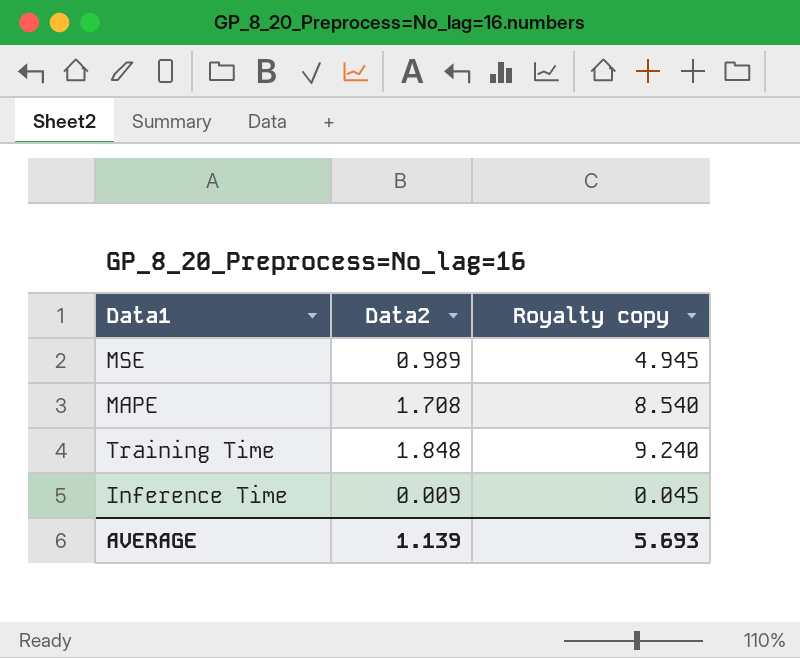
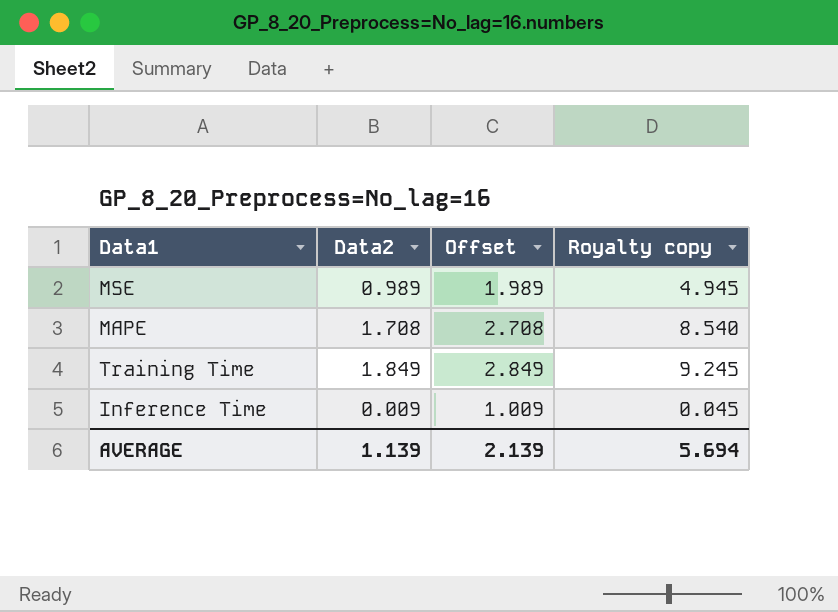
column Offset | formula: none -> [Data2] + 1
Training Time | Data2: 1.848 -> 1.849
Training Time | Royalty copy: 9.240 -> 9.245
AVERAGE | Royalty copy: 5.693 -> 5.694

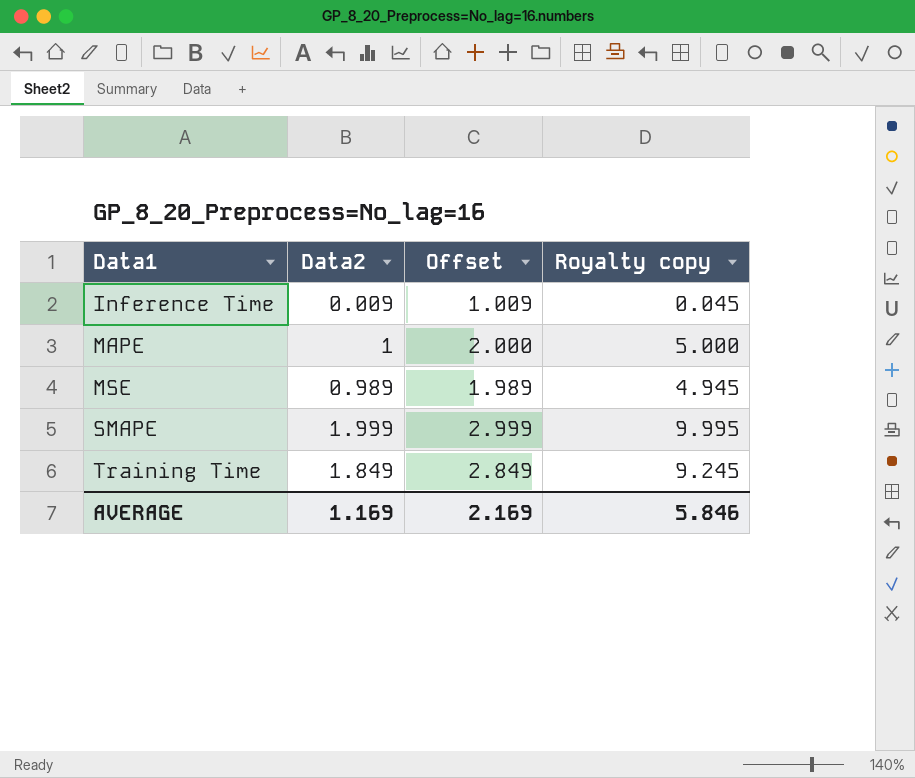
row order: none -> Data1 ascending
MAPE | Data2: 1.708 -> 1
MAPE | Offset: 2.708 -> 2.000
MAPE | Royalty copy: 8.540 -> 5.000
row SMAPE: none -> 1.999 | 2.999 | 9.995
AVERAGE | Data2: 1.139 -> 1.169
AVERAGE | Offset: 2.139 -> 2.169
AVERAGE | Royalty copy: 5.694 -> 5.846

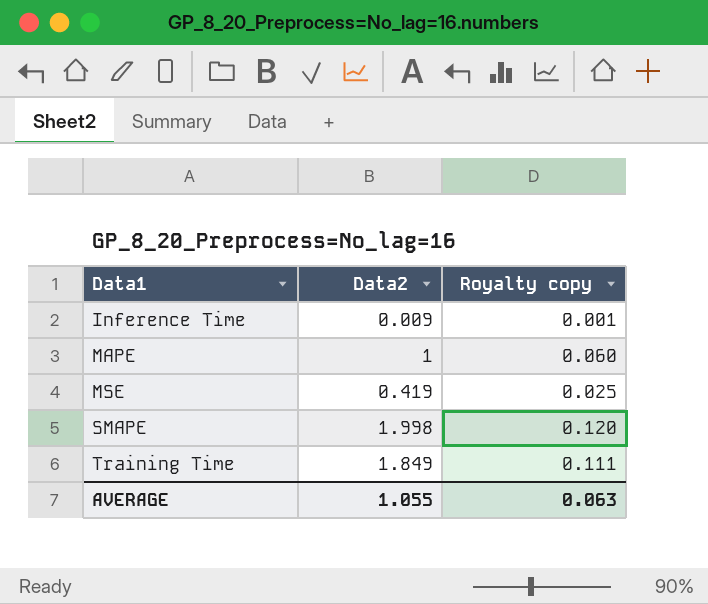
column Offset | formula: [Data2] + 1 -> none
column Royalty copy | formula: [Data2] * 5 -> [Data2] * 0.06
MSE | Data2: 0.989 -> 0.419
SMAPE | Data2: 1.999 -> 1.998
AVERAGE | Data2: 1.169 -> 1.055
AVERAGE | Royalty copy: 5.846 -> 0.063

